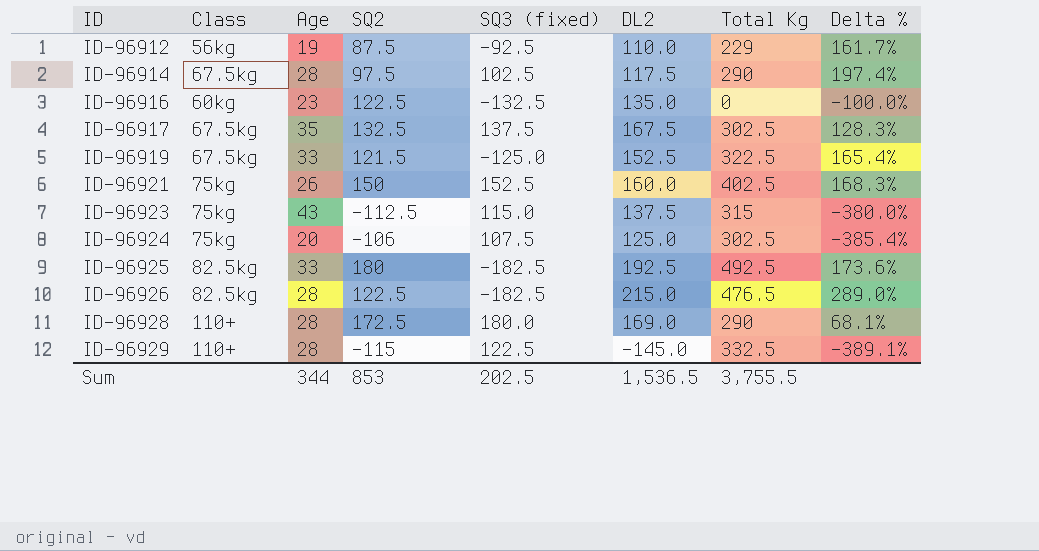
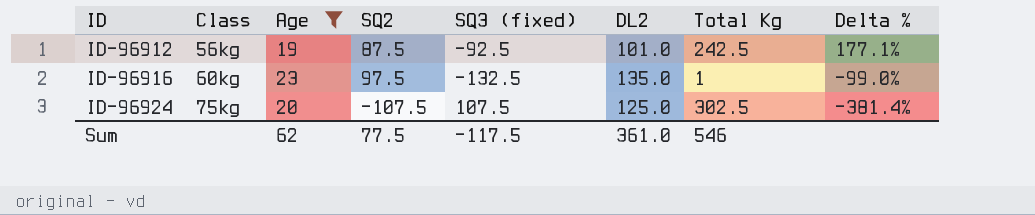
filter: none -> Age <= 23
ID-96912 | DL2: 110.0 -> 101.0
ID-96912 | Total Kg: 229 -> 242.5
ID-96912 | Delta %: 161.7% -> 177.1%
ID-96916 | SQ2: 122.5 -> 97.5
ID-96916 | Total Kg: 0 -> 1
ID-96916 | Delta %: -100.0% -> -99.0%
ID-96924 | SQ2: -106 -> -107.5
ID-96924 | Delta %: -385.4% -> -381.4%
Sum | Age: 344 -> 62
Sum | SQ2: 853 -> 77.5
Sum | SQ3 (fixed): 202.5 -> -117.5
Sum | DL2: 1,536.5 -> 361.0
Sum | Total Kg: 3,755.5 -> 546

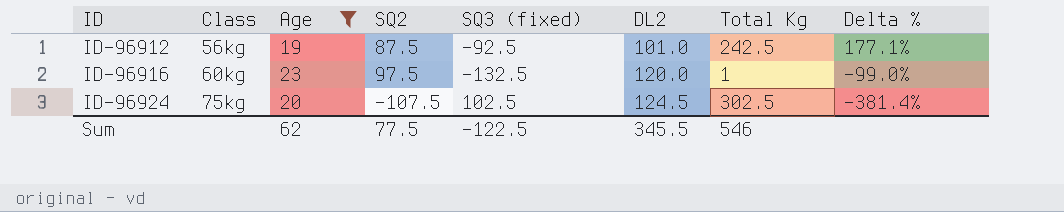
ID-96916 | DL2: 135.0 -> 120.0
ID-96924 | SQ3 (fixed): 107.5 -> 102.5
ID-96924 | DL2: 125.0 -> 124.5
Sum | SQ3 (fixed): -117.5 -> -122.5
Sum | DL2: 361.0 -> 345.5

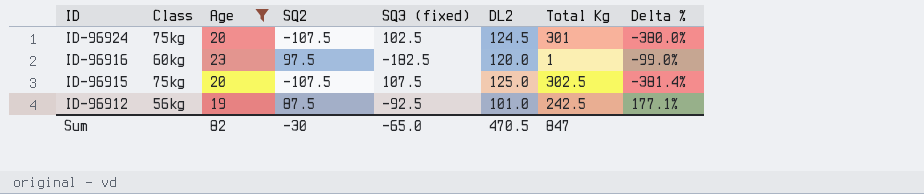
row order: ID ascending -> ID descending
ID-96924 | Total Kg: 302.5 -> 301
ID-96924 | Delta %: -381.4% -> -380.0%
ID-96916 | SQ3 (fixed): -132.5 -> -182.5
row ID-96915: none -> 75kg | 20 | -107.5 | 107.5 | 125.0 | 302.5 | -381.4%
Sum | Age: 62 -> 82
Sum | SQ2: 77.5 -> -30
Sum | SQ3 (fixed): -122.5 -> -65.0
Sum | DL2: 345.5 -> 470.5
Sum | Total Kg: 546 -> 847

